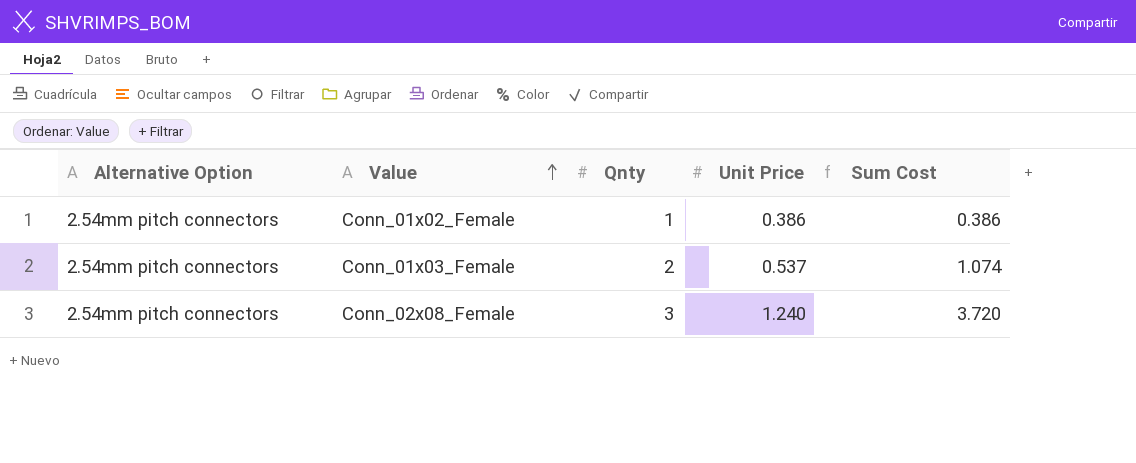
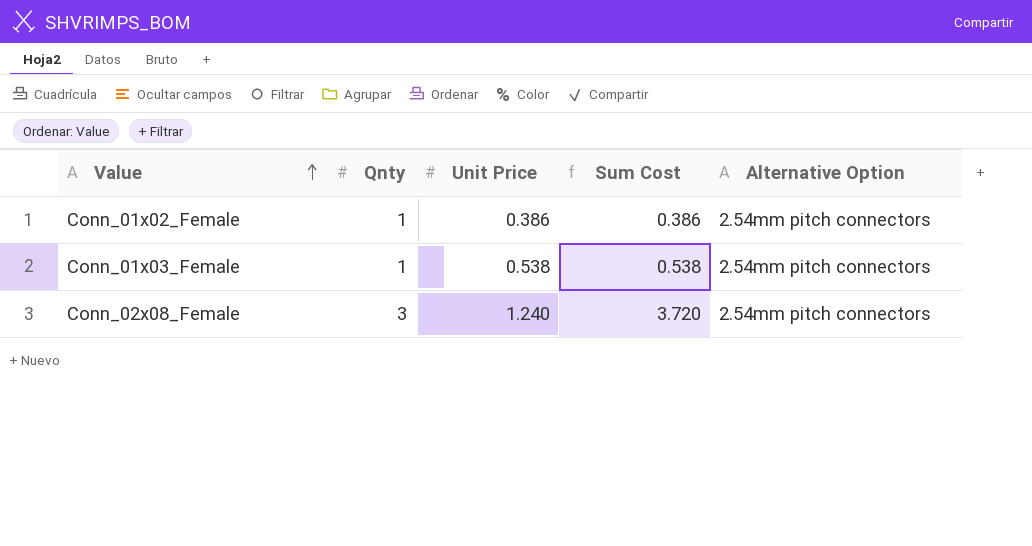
column Alternative Option | position: 1 -> 5
Conn_01x03_Female | Qnty: 2 -> 1
Conn_01x03_Female | Unit Price: 0.537 -> 0.538
Conn_01x03_Female | Sum Cost: 1.074 -> 0.538

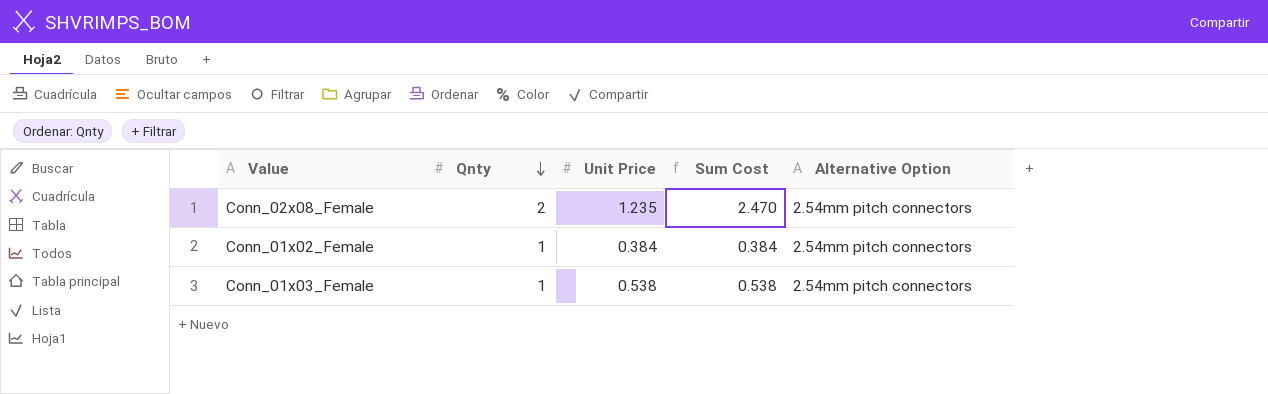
row order: Value ascending -> Qnty descending
Conn_02x08_Female | Qnty: 3 -> 2
Conn_02x08_Female | Unit Price: 1.240 -> 1.235
Conn_02x08_Female | Sum Cost: 3.720 -> 2.470
Conn_01x02_Female | Unit Price: 0.386 -> 0.384
Conn_01x02_Female | Sum Cost: 0.386 -> 0.384

